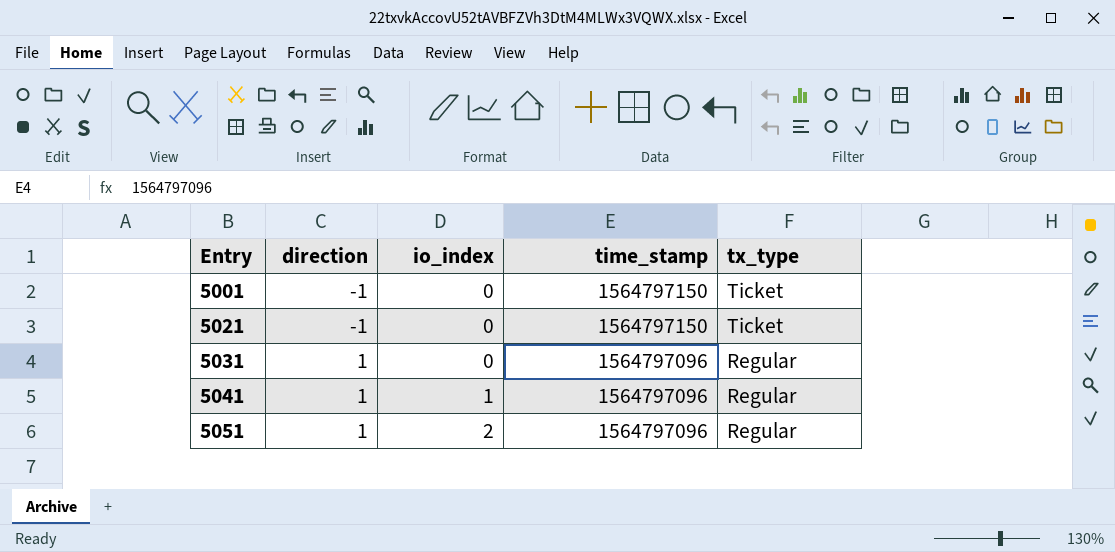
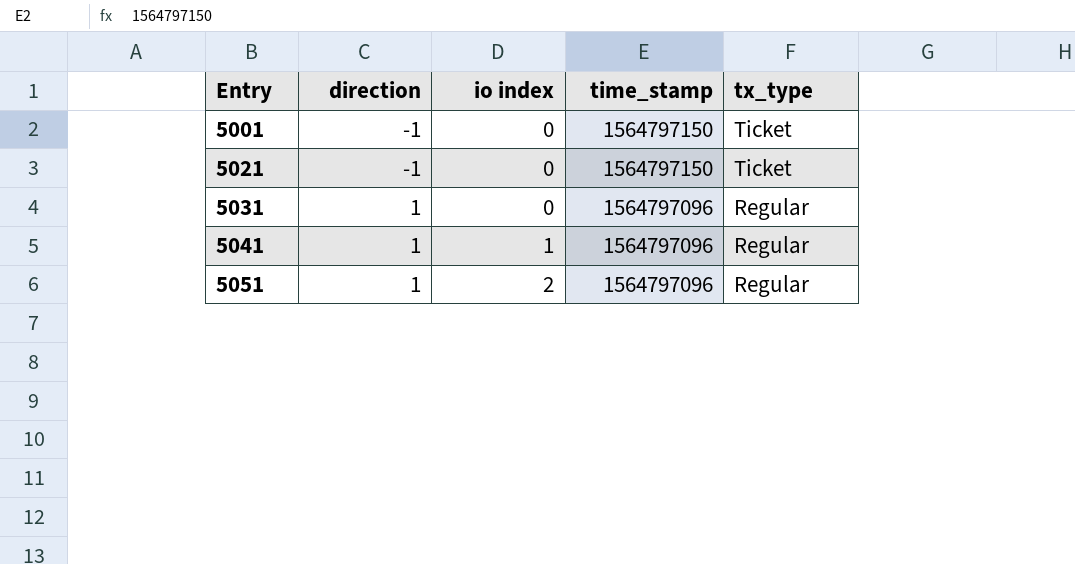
column name: io_index -> io index

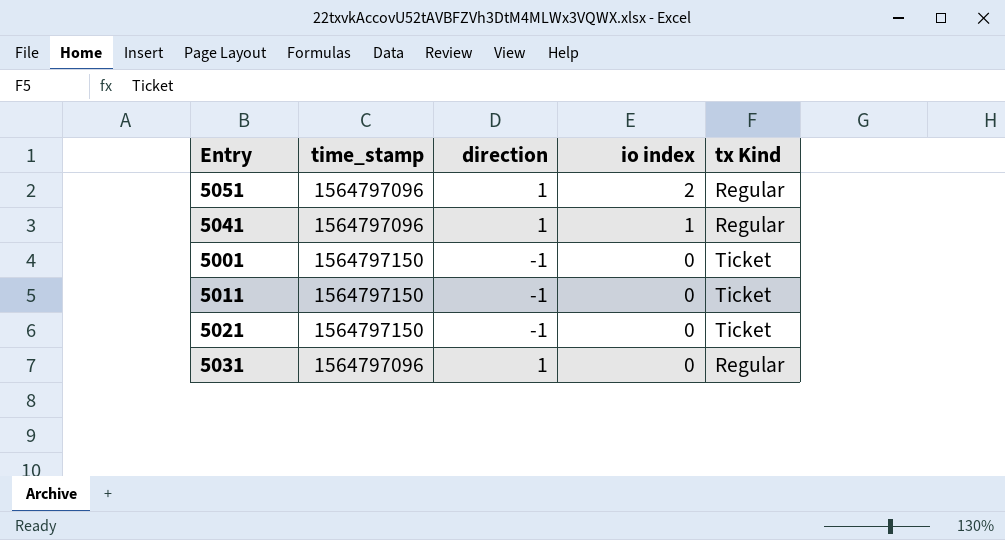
row order: Entry ascending -> io index descending
column time_stamp | position: 4 -> 2
column name: tx_type -> tx Kind
row 5011: none -> 1564797150 | -1 | 0 | Ticket

